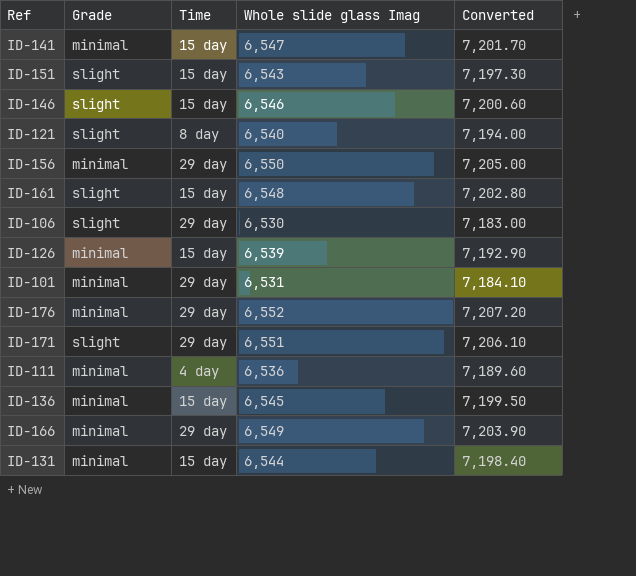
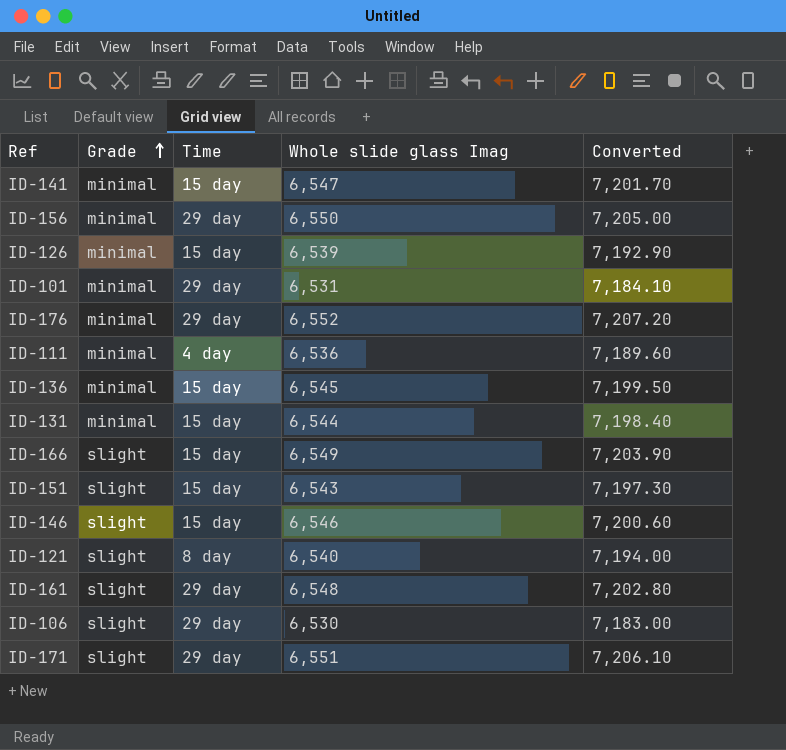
row order: none -> Grade ascending
ID-166 | Grade: minimal -> slight
ID-166 | Time: 29 day -> 15 day
ID-161 | Time: 15 day -> 29 day

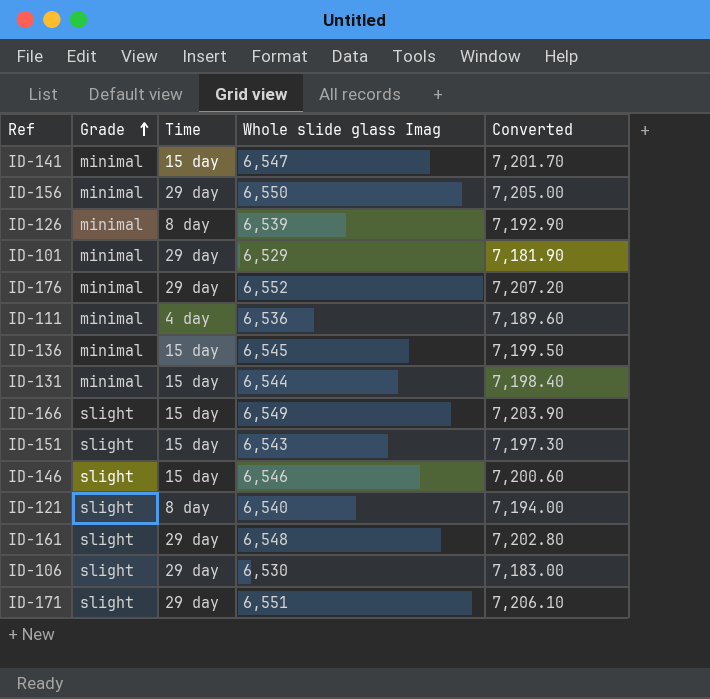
ID-126 | Time: 15 day -> 8 day
ID-101 | Whole slide glass Imag: 6,531 -> 6,529
ID-101 | Converted: 7,184.10 -> 7,181.90

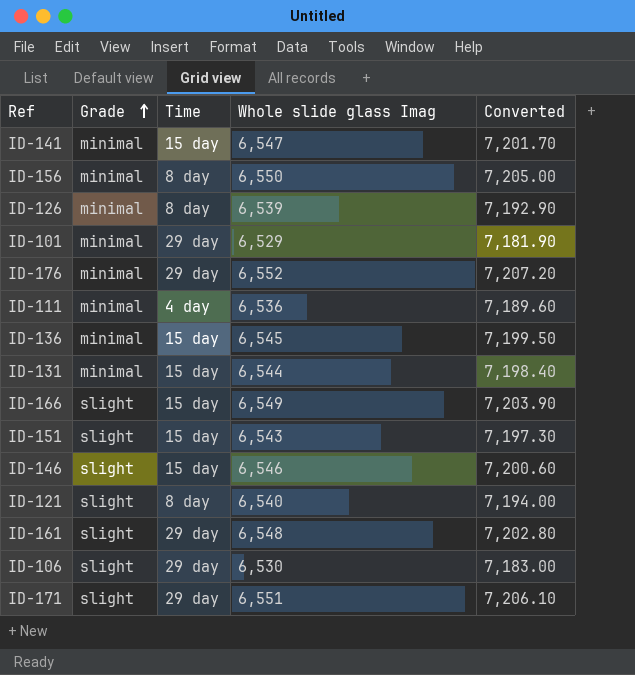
ID-156 | Time: 29 day -> 8 day

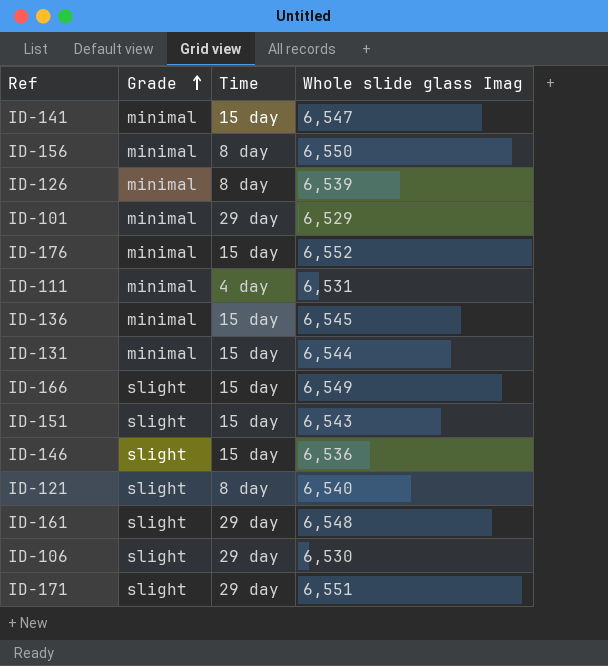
column Converted | formula: [Whole slide glass Imag] * 1.1 -> none
ID-176 | Time: 29 day -> 15 day
ID-111 | Whole slide glass Imag: 6,536 -> 6,531
ID-146 | Whole slide glass Imag: 6,546 -> 6,536

